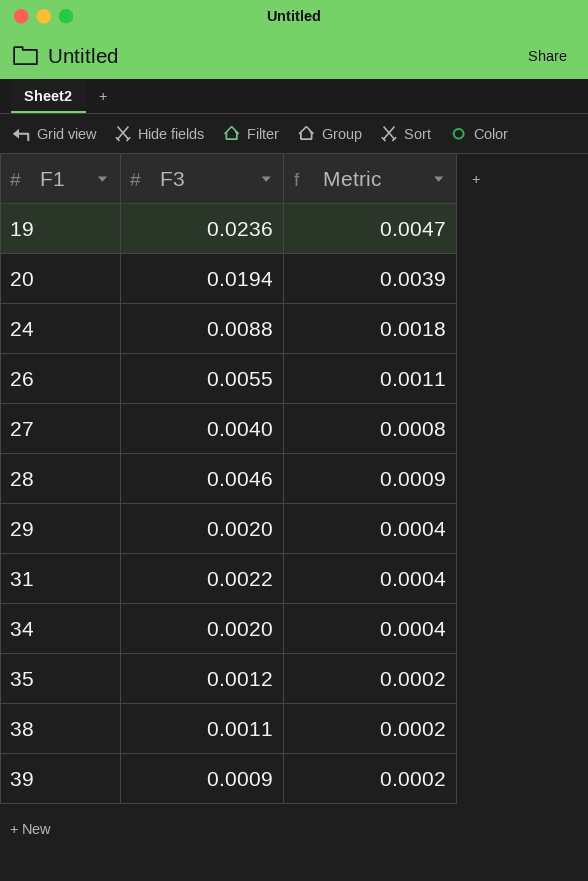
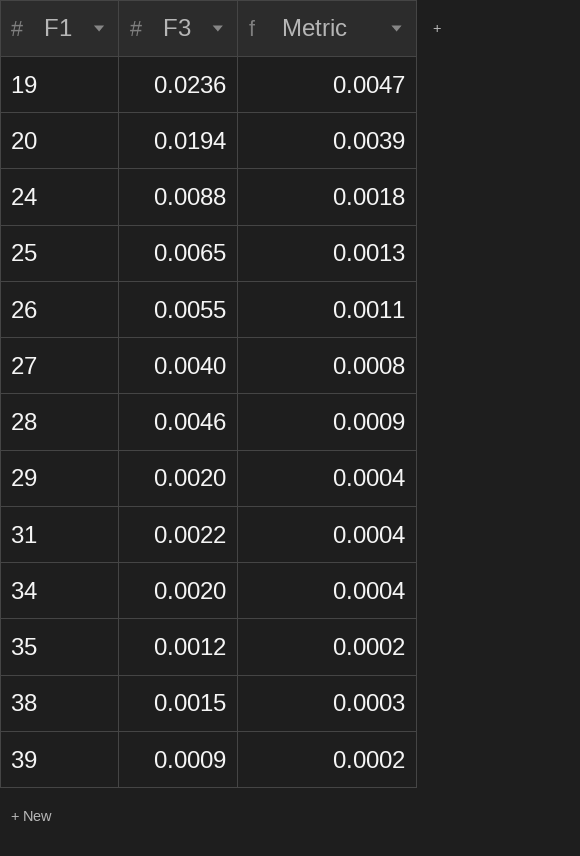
row 25: none -> 0.0065 | 0.0013
38 | F3: 0.0011 -> 0.0015
38 | Metric: 0.0002 -> 0.0003

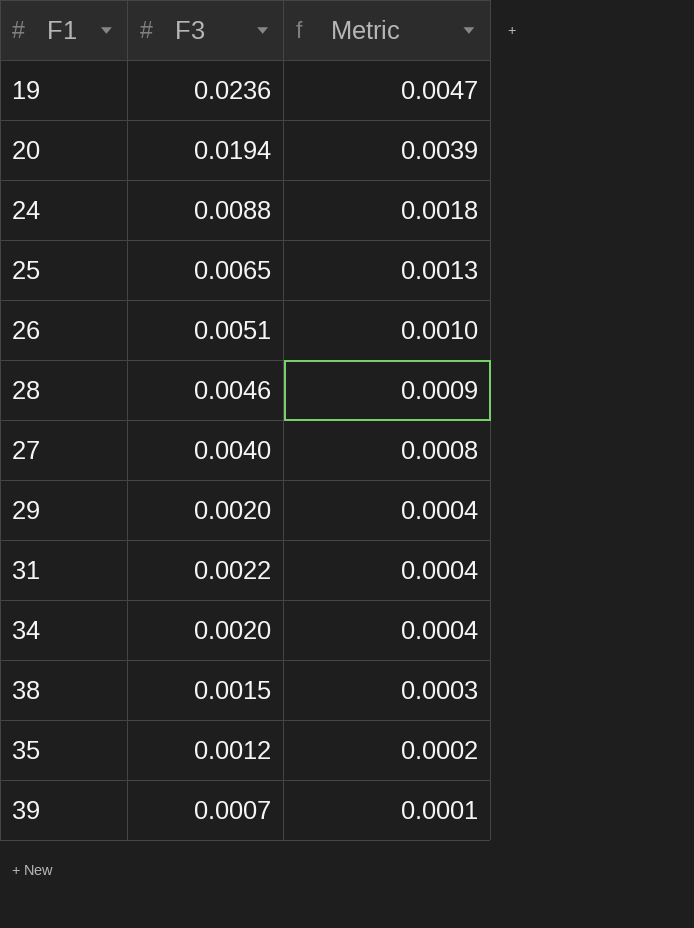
row order: F1 ascending -> Metric descending
26 | F3: 0.0055 -> 0.0051
26 | Metric: 0.0011 -> 0.0010
39 | F3: 0.0009 -> 0.0007
39 | Metric: 0.0002 -> 0.0001

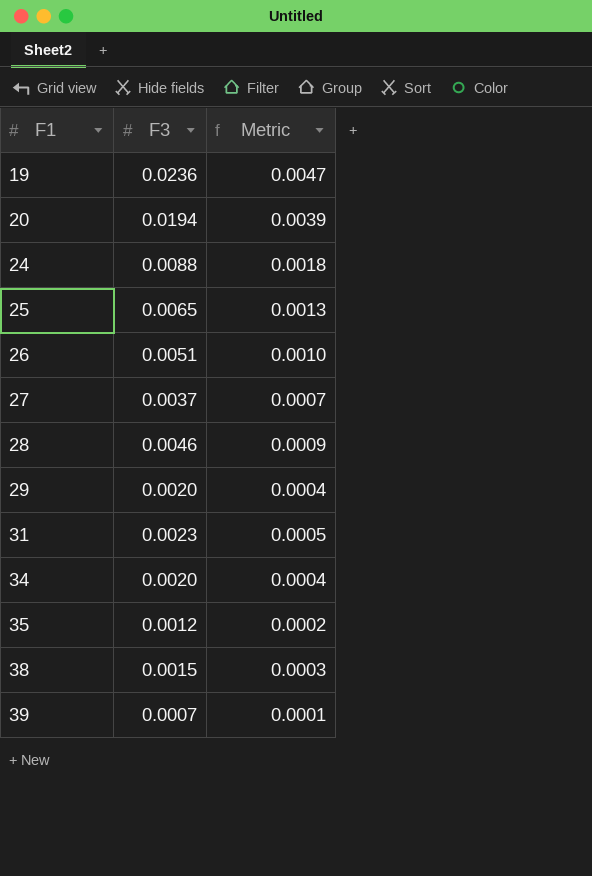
row order: Metric descending -> F1 ascending
27 | F3: 0.0040 -> 0.0037
27 | Metric: 0.0008 -> 0.0007
31 | F3: 0.0022 -> 0.0023
31 | Metric: 0.0004 -> 0.0005

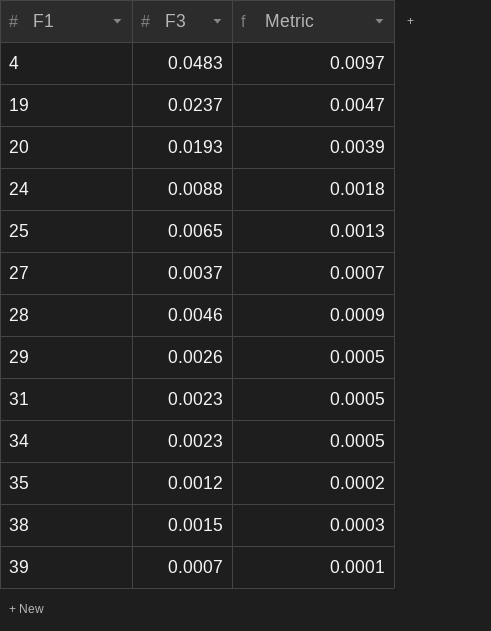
row 26: 0.0051 | 0.0010 -> none
row 4: none -> 0.0483 | 0.0097
19 | F3: 0.0236 -> 0.0237
20 | F3: 0.0194 -> 0.0193
29 | F3: 0.0020 -> 0.0026
29 | Metric: 0.0004 -> 0.0005
34 | F3: 0.0020 -> 0.0023
34 | Metric: 0.0004 -> 0.0005

